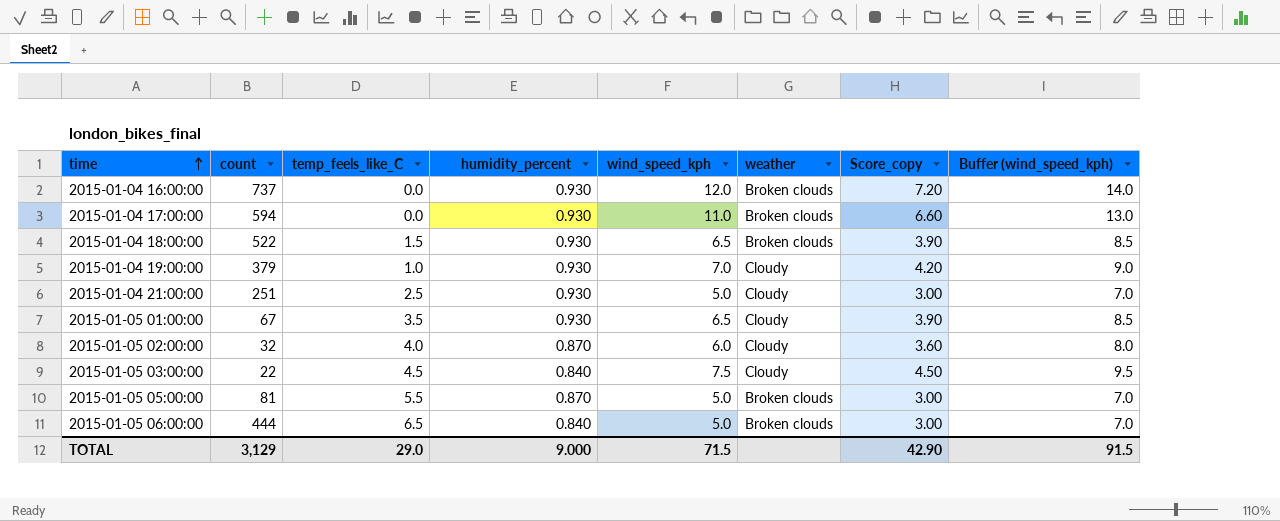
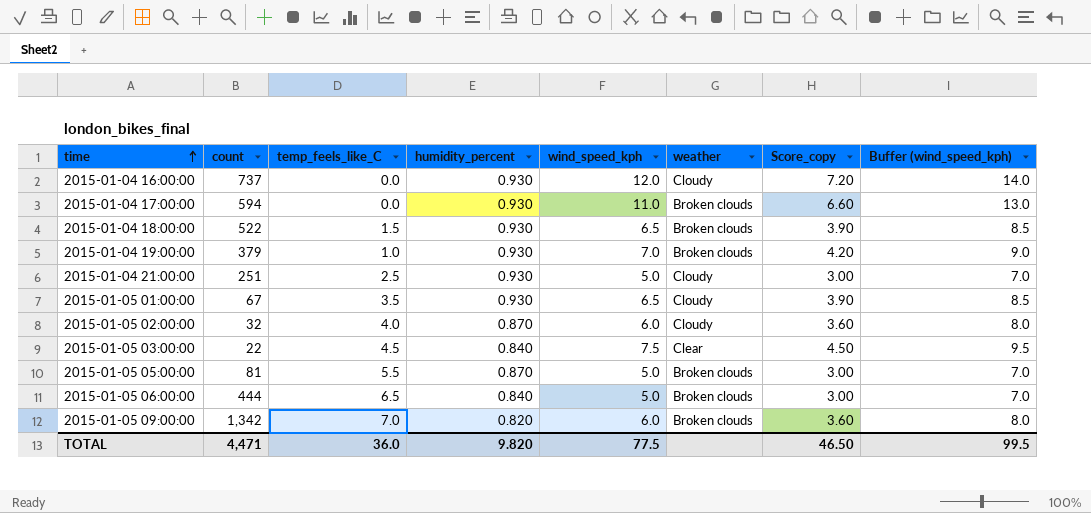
2015-01-04 16:00:00 | weather: Broken clouds -> Cloudy
2015-01-04 19:00:00 | weather: Cloudy -> Broken clouds
2015-01-05 03:00:00 | weather: Cloudy -> Clear
row 2015-01-05 09:00:00: none -> 1,342 | 7.0 | 0.820 | 6.0 | Broken clouds | 3.60 | 8.0
TOTAL | count: 3,129 -> 4,471
TOTAL | temp_feels_like_C: 29.0 -> 36.0
TOTAL | humidity_percent: 9.000 -> 9.820
TOTAL | wind_speed_kph: 71.5 -> 77.5
TOTAL | Score_copy: 42.90 -> 46.50
TOTAL | Buffer (wind_speed_kph): 91.5 -> 99.5

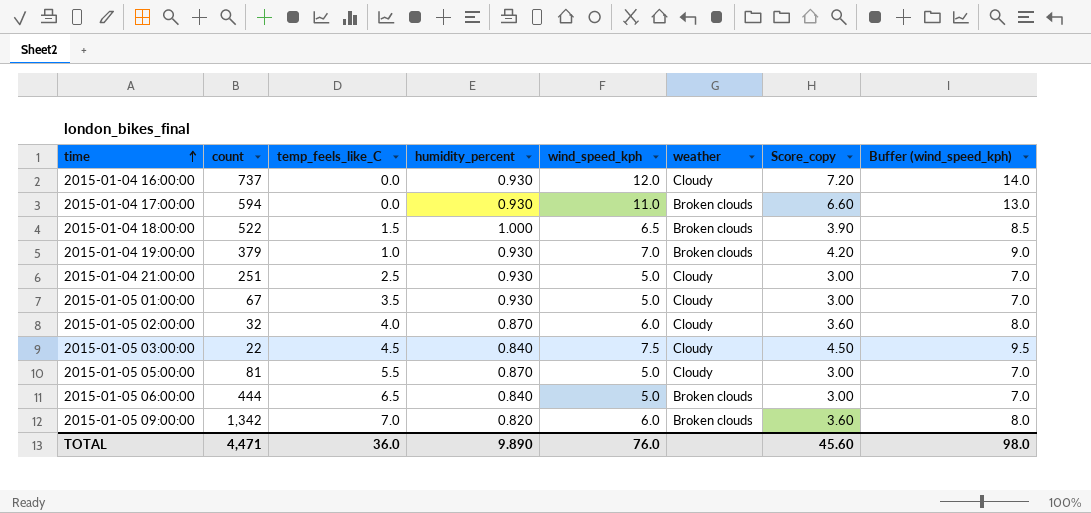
2015-01-04 18:00:00 | humidity_percent: 0.930 -> 1.000
2015-01-05 01:00:00 | wind_speed_kph: 6.5 -> 5.0
2015-01-05 01:00:00 | Score_copy: 3.90 -> 3.00
2015-01-05 01:00:00 | Buffer (wind_speed_kph): 8.5 -> 7.0
2015-01-05 03:00:00 | weather: Clear -> Cloudy
2015-01-05 05:00:00 | weather: Broken clouds -> Cloudy
TOTAL | humidity_percent: 9.820 -> 9.890
TOTAL | wind_speed_kph: 77.5 -> 76.0
TOTAL | Score_copy: 46.50 -> 45.60
TOTAL | Buffer (wind_speed_kph): 99.5 -> 98.0

